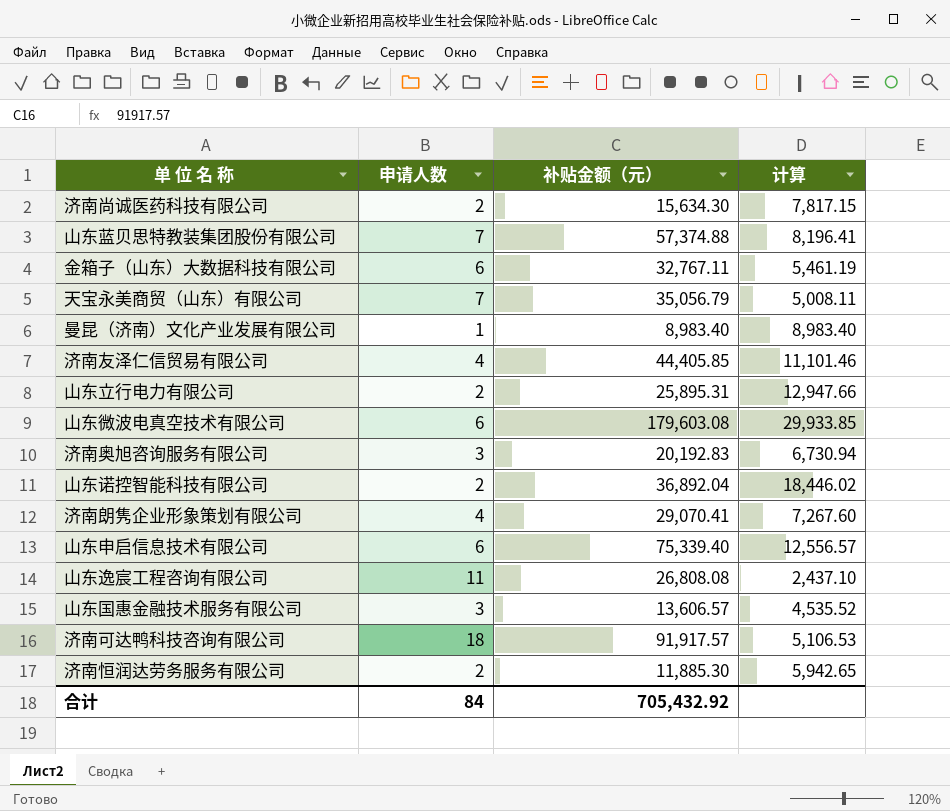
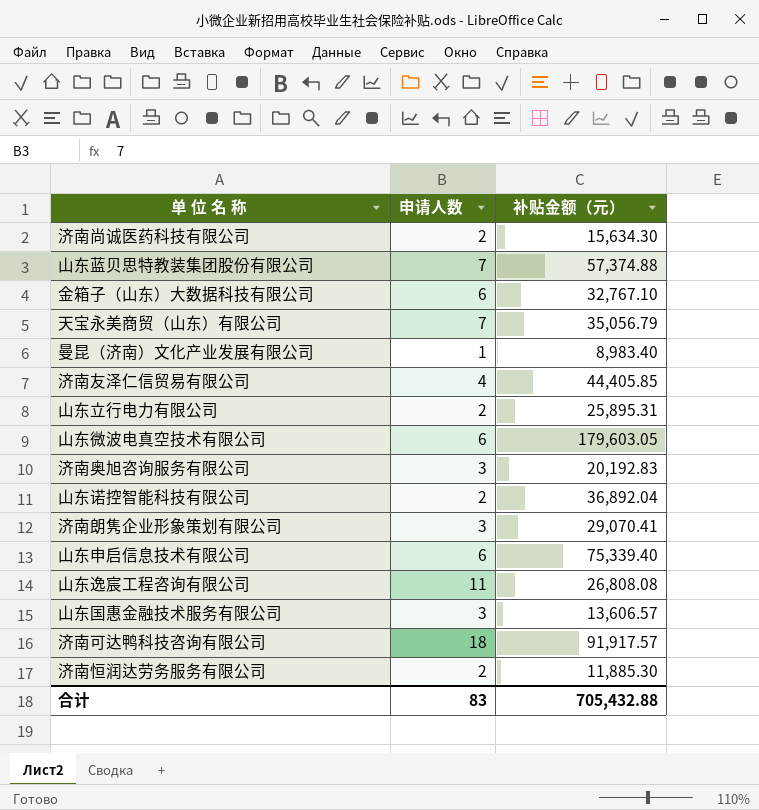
column 计算 | formula: [补贴金额（元）] / [申请人数] -> none
金箱子（山东）大数据科技有限公司 | 补贴金额（元）: 32,767.11 -> 32,767.10
山东微波电真空技术有限公司 | 补贴金额（元）: 179,603.08 -> 179,603.05
济南朗隽企业形象策划有限公司 | 申请人数: 4 -> 3
合计 | 申请人数: 84 -> 83
合计 | 补贴金额（元）: 705,432.92 -> 705,432.88

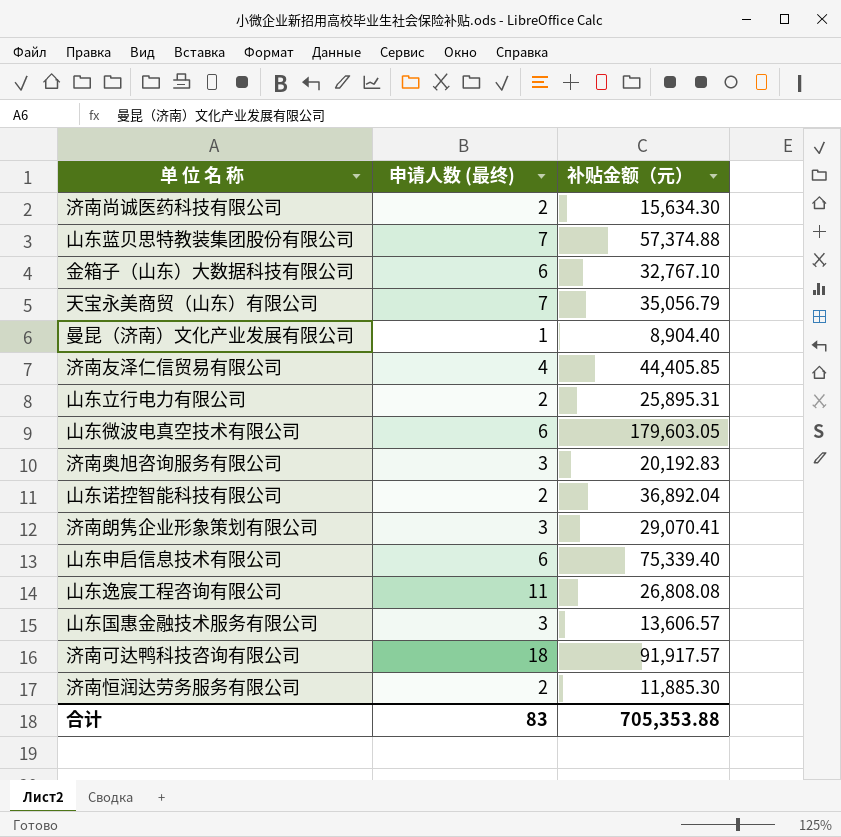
column name: 申请人数 -> 申请人数 (最终)
曼昆（济南）文化产业发展有限公司 | 补贴金额（元）: 8,983.40 -> 8,904.40
合计 | 补贴金额（元）: 705,432.88 -> 705,353.88

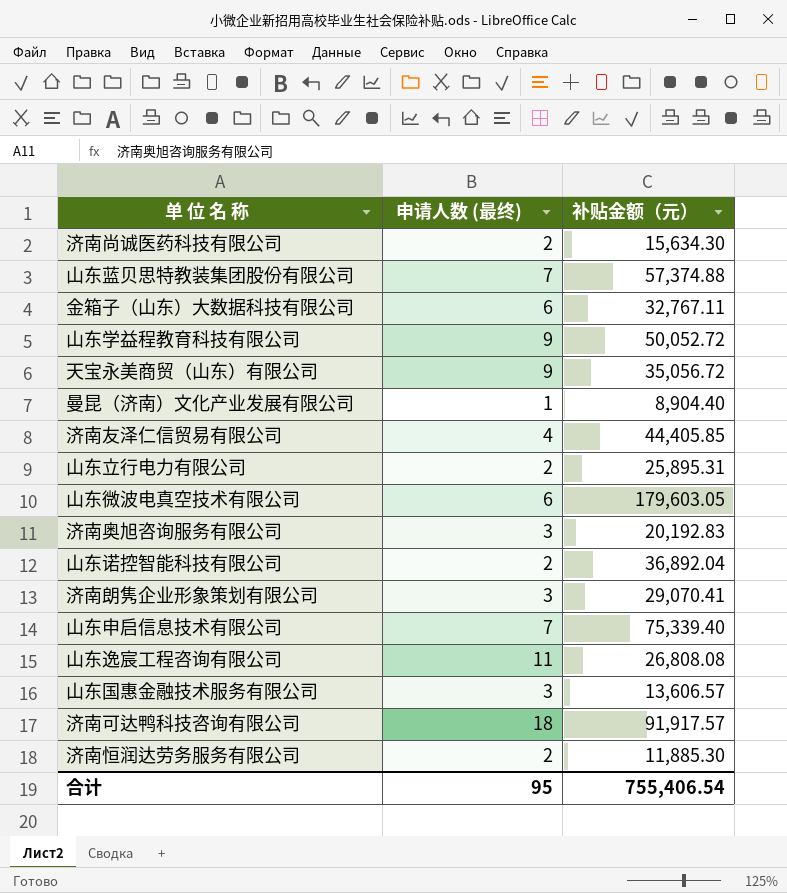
金箱子（山东）大数据科技有限公司 | 补贴金额（元）: 32,767.10 -> 32,767.11
row 山东学益程教育科技有限公司: none -> 9 | 50,052.72
天宝永美商贸（山东）有限公司 | 申请人数 (最终): 7 -> 9
天宝永美商贸（山东）有限公司 | 补贴金额（元）: 35,056.79 -> 35,056.72
山东申启信息技术有限公司 | 申请人数 (最终): 6 -> 7
合计 | 申请人数 (最终): 83 -> 95
合计 | 补贴金额（元）: 705,353.88 -> 755,406.54

